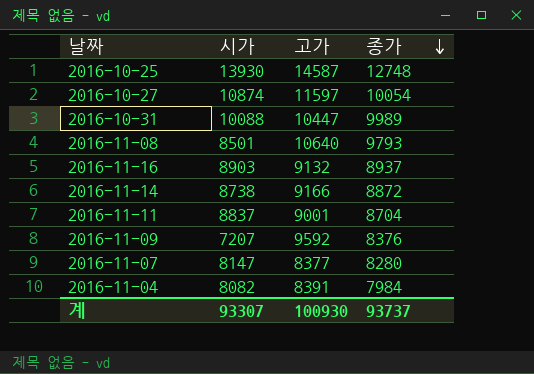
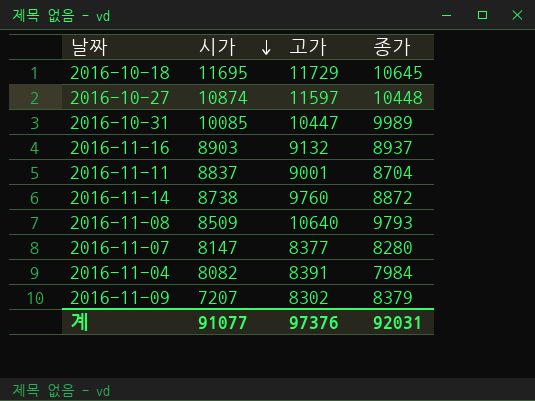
row order: 종가 descending -> 시가 descending
row 2016-10-25: 13930 | 14587 | 12748 -> none
row 2016-10-18: none -> 11695 | 11729 | 10645
2016-10-27 | 종가: 10054 -> 10448
2016-10-31 | 시가: 10088 -> 10085
2016-11-14 | 고가: 9166 -> 9760
2016-11-08 | 시가: 8501 -> 8509
2016-11-09 | 고가: 9592 -> 8302
2016-11-09 | 종가: 8376 -> 8379
계 | 시가: 93307 -> 91077
계 | 고가: 100930 -> 97376
계 | 종가: 93737 -> 92031

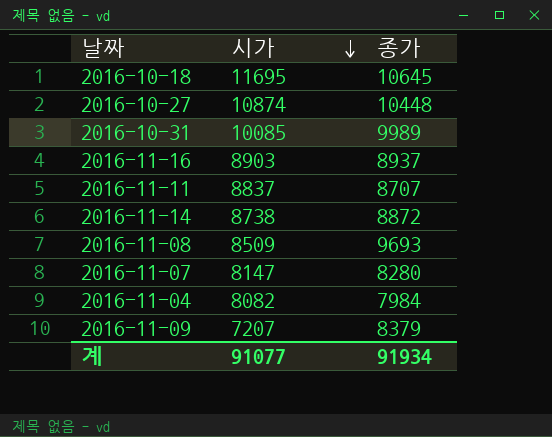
column 고가 | position: 3 -> none
2016-11-11 | 종가: 8704 -> 8707
2016-11-08 | 종가: 9793 -> 9693
계 | 종가: 92031 -> 91934

